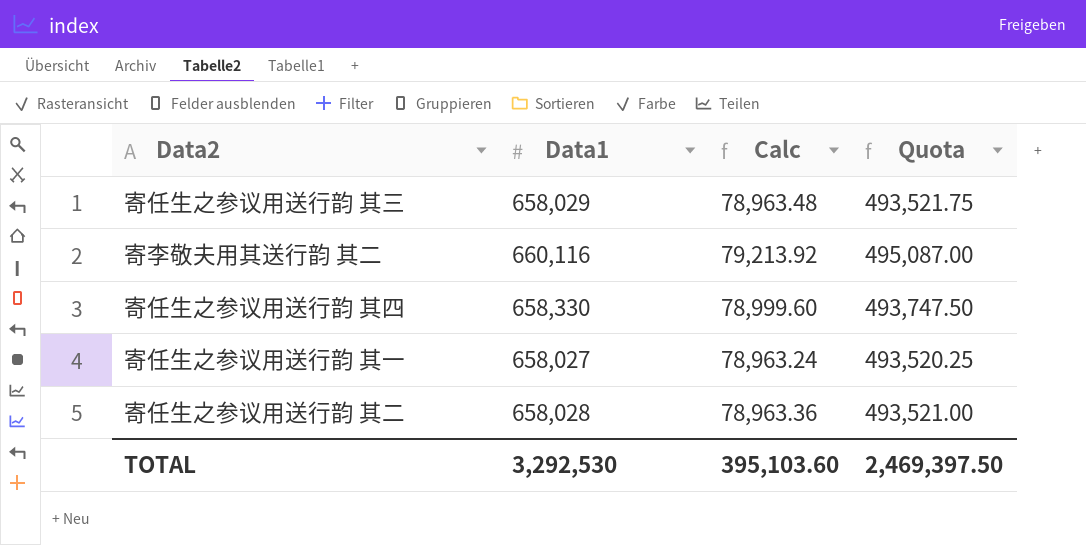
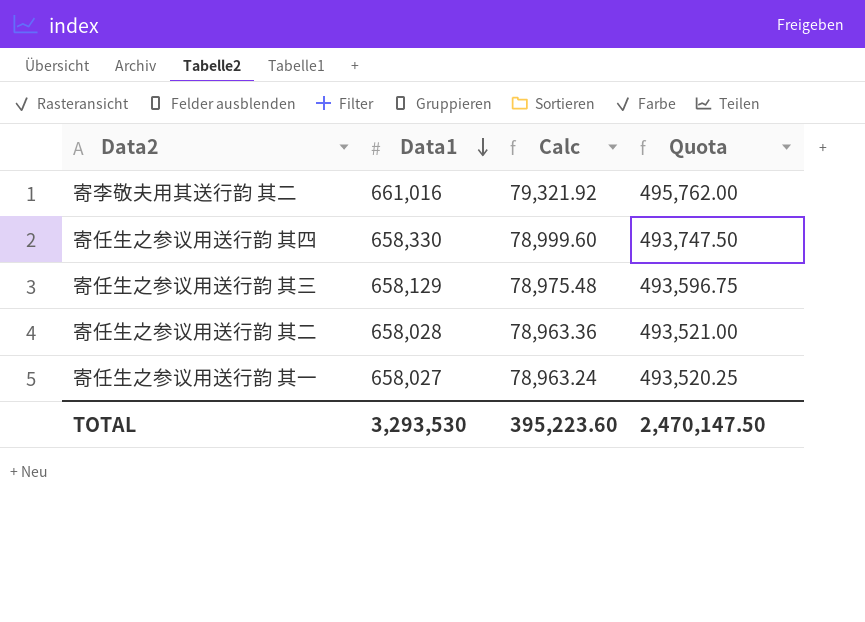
row order: none -> Data1 descending
寄李敬夫用其送行韵 其二 | Data1: 660,116 -> 661,016
寄李敬夫用其送行韵 其二 | Calc: 79,213.92 -> 79,321.92
寄李敬夫用其送行韵 其二 | Quota: 495,087.00 -> 495,762.00
寄任生之参议用送行韵 其三 | Data1: 658,029 -> 658,129
寄任生之参议用送行韵 其三 | Calc: 78,963.48 -> 78,975.48
寄任生之参议用送行韵 其三 | Quota: 493,521.75 -> 493,596.75
TOTAL | Data1: 3,292,530 -> 3,293,530
TOTAL | Calc: 395,103.60 -> 395,223.60
TOTAL | Quota: 2,469,397.50 -> 2,470,147.50

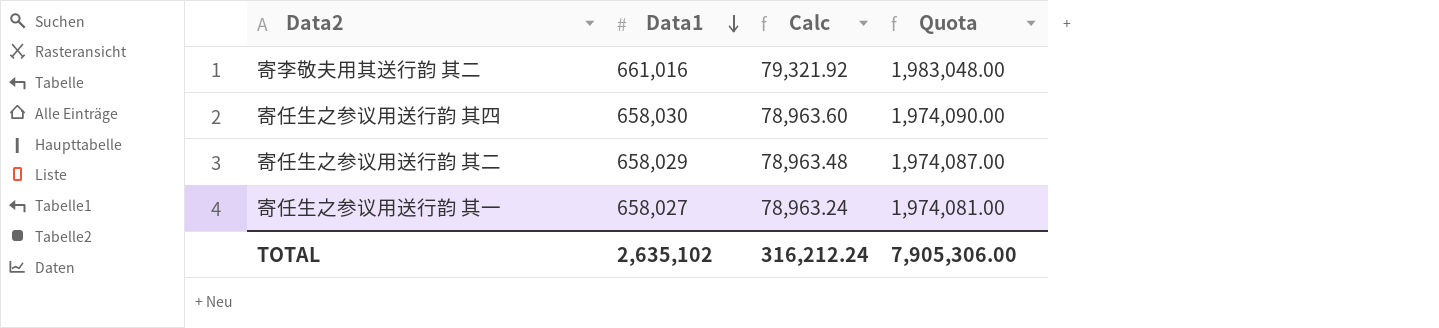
column Quota | formula: [Data1] * 0.75 -> [Data1] * 3
row 寄任生之参议用送行韵 其三: 658,129 | 78,975.48 | 493,596.75 -> none
寄任生之参议用送行韵 其四 | Data1: 658,330 -> 658,030
寄任生之参议用送行韵 其四 | Calc: 78,999.60 -> 78,963.60
寄任生之参议用送行韵 其二 | Data1: 658,028 -> 658,029
寄任生之参议用送行韵 其二 | Calc: 78,963.36 -> 78,963.48
TOTAL | Data1: 3,293,530 -> 2,635,102
TOTAL | Calc: 395,223.60 -> 316,212.24
TOTAL | Quota: 2,470,147.50 -> 7,905,306.00

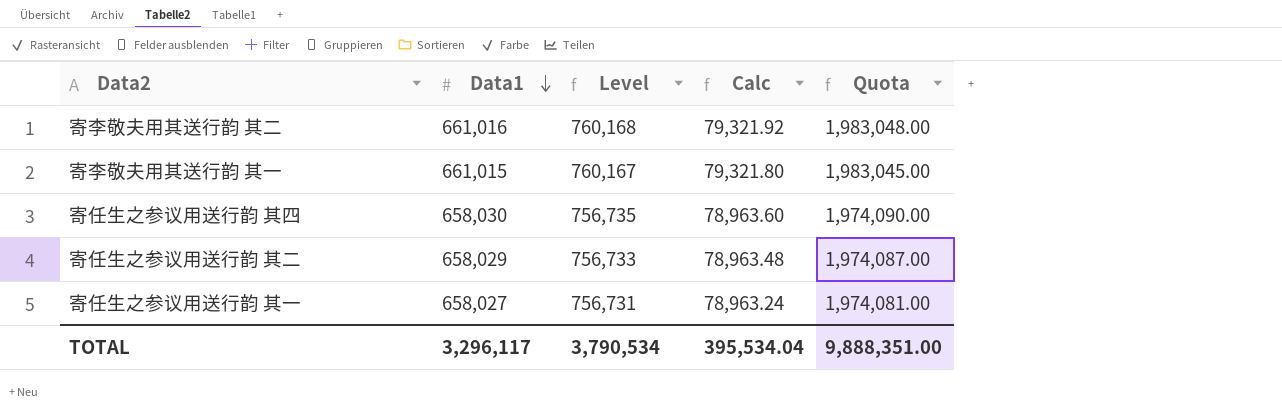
column Level | formula: none -> [Data1] * 1.15
row 寄李敬夫用其送行韵 其一: none -> 661,015 | 760,167 | 79,321.80 | 1,983,045.00
TOTAL | Data1: 2,635,102 -> 3,296,117
TOTAL | Calc: 316,212.24 -> 395,534.04
TOTAL | Quota: 7,905,306.00 -> 9,888,351.00

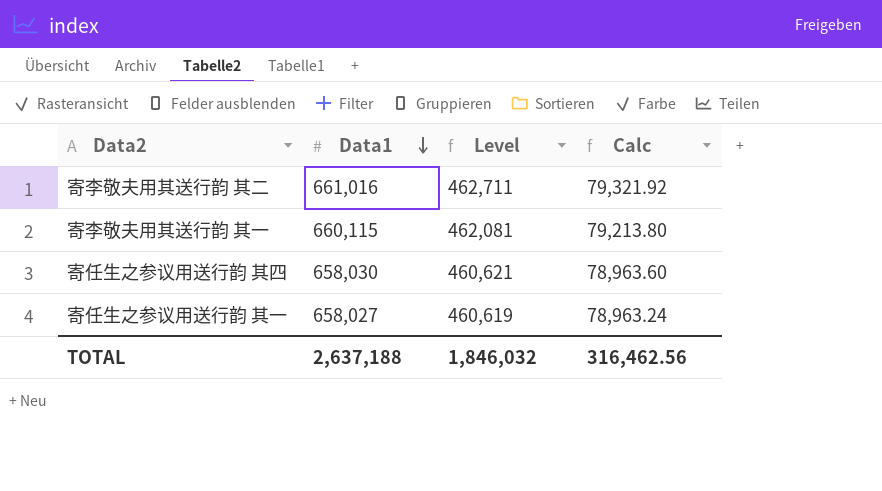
column Quota | formula: [Data1] * 3 -> none
column Level | formula: [Data1] * 1.15 -> [Data1] * 0.7
row 寄任生之参议用送行韵 其二: 658,029 | 756,733 | 78,963.48 | 1,974,087.00 -> none
寄李敬夫用其送行韵 其一 | Data1: 661,015 -> 660,115
寄李敬夫用其送行韵 其一 | Calc: 79,321.80 -> 79,213.80
TOTAL | Data1: 3,296,117 -> 2,637,188
TOTAL | Level: 3,790,534 -> 1,846,032
TOTAL | Calc: 395,534.04 -> 316,462.56

